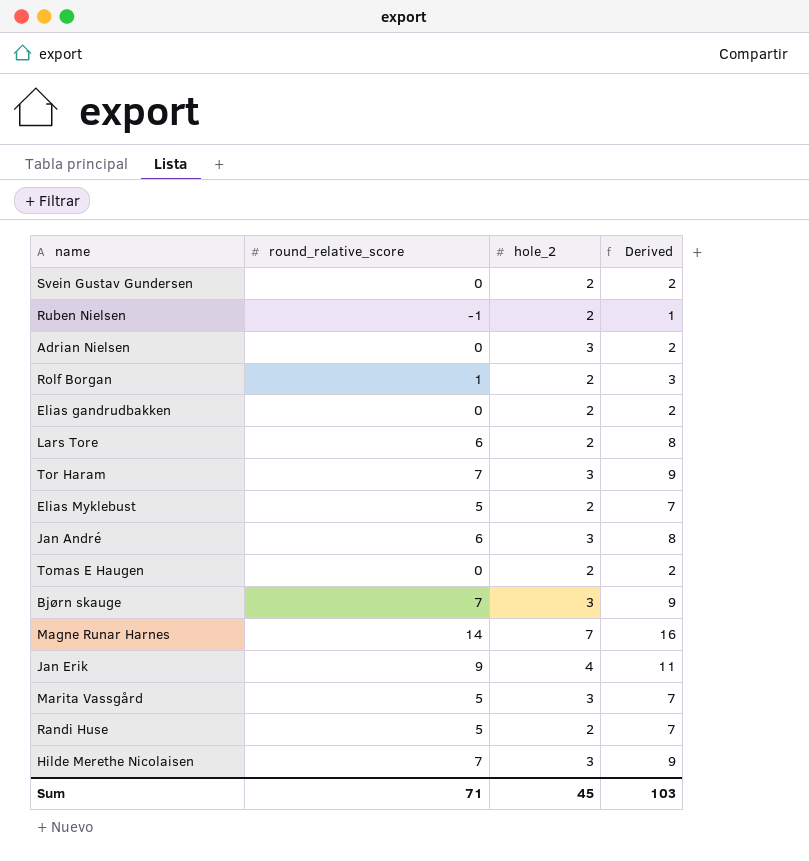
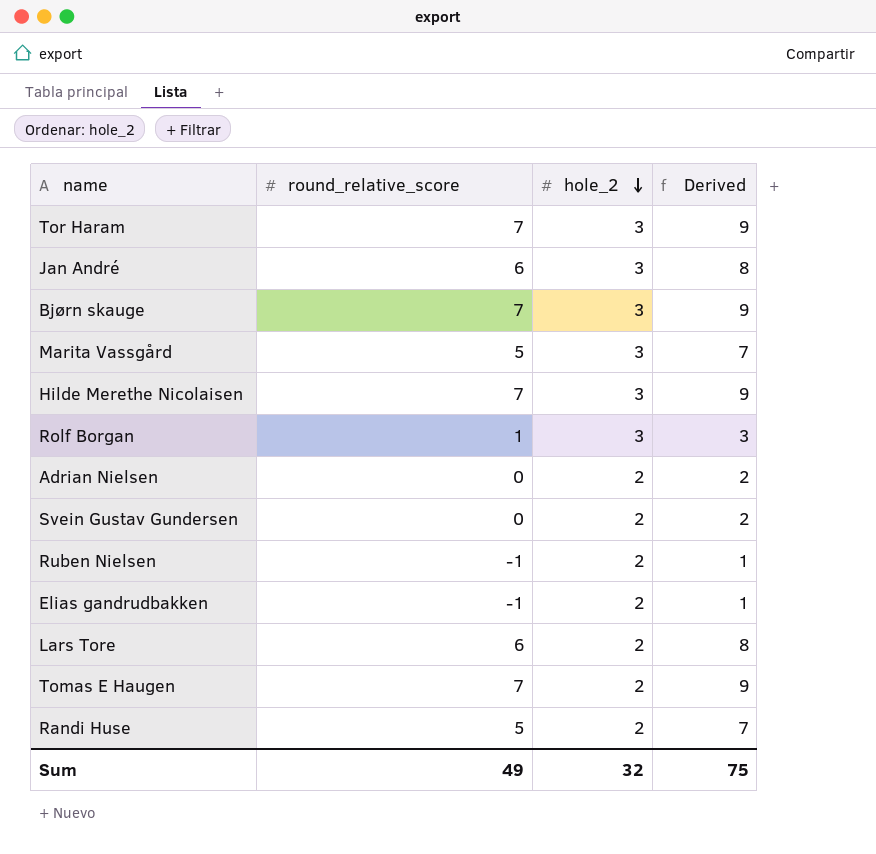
row order: none -> hole_2 descending
row Elias Myklebust: 5 | 2 | 7 -> none
row Magne Runar Harnes: 14 | 7 | 16 -> none
row Jan Erik: 9 | 4 | 11 -> none
Rolf Borgan | hole_2: 2 -> 3
Adrian Nielsen | hole_2: 3 -> 2
Elias gandrudbakken | round_relative_score: 0 -> -1
Elias gandrudbakken | Derived: 2 -> 1
Tomas E Haugen | round_relative_score: 0 -> 7
Tomas E Haugen | Derived: 2 -> 9
Sum | round_relative_score: 71 -> 49
Sum | hole_2: 45 -> 32
Sum | Derived: 103 -> 75

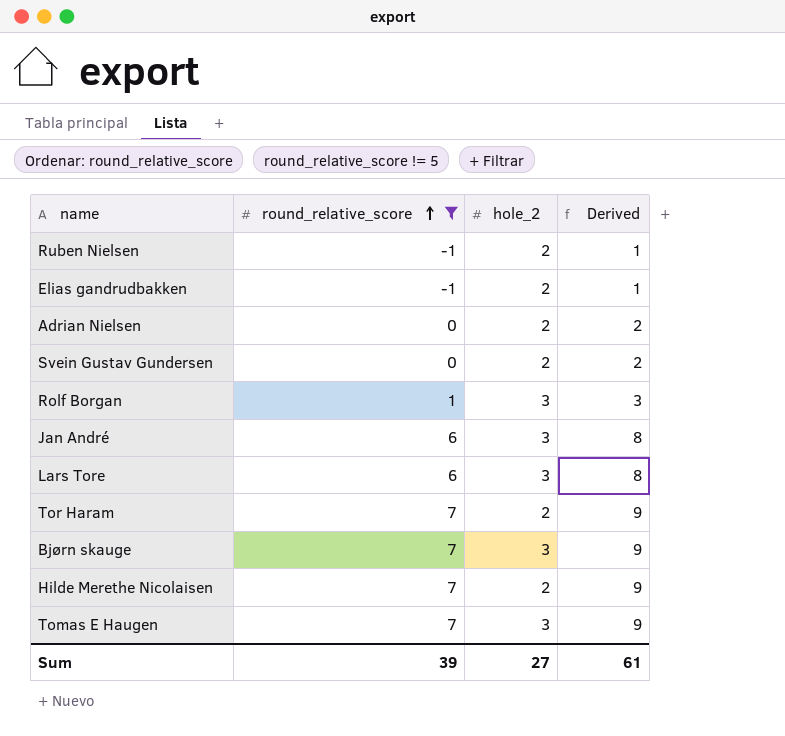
filter: none -> round_relative_score != 5
row order: hole_2 descending -> round_relative_score ascending
Lars Tore | hole_2: 2 -> 3
Tor Haram | hole_2: 3 -> 2
Hilde Merethe Nicolaisen | hole_2: 3 -> 2
Tomas E Haugen | hole_2: 2 -> 3
Sum | round_relative_score: 49 -> 39
Sum | hole_2: 32 -> 27
Sum | Derived: 75 -> 61

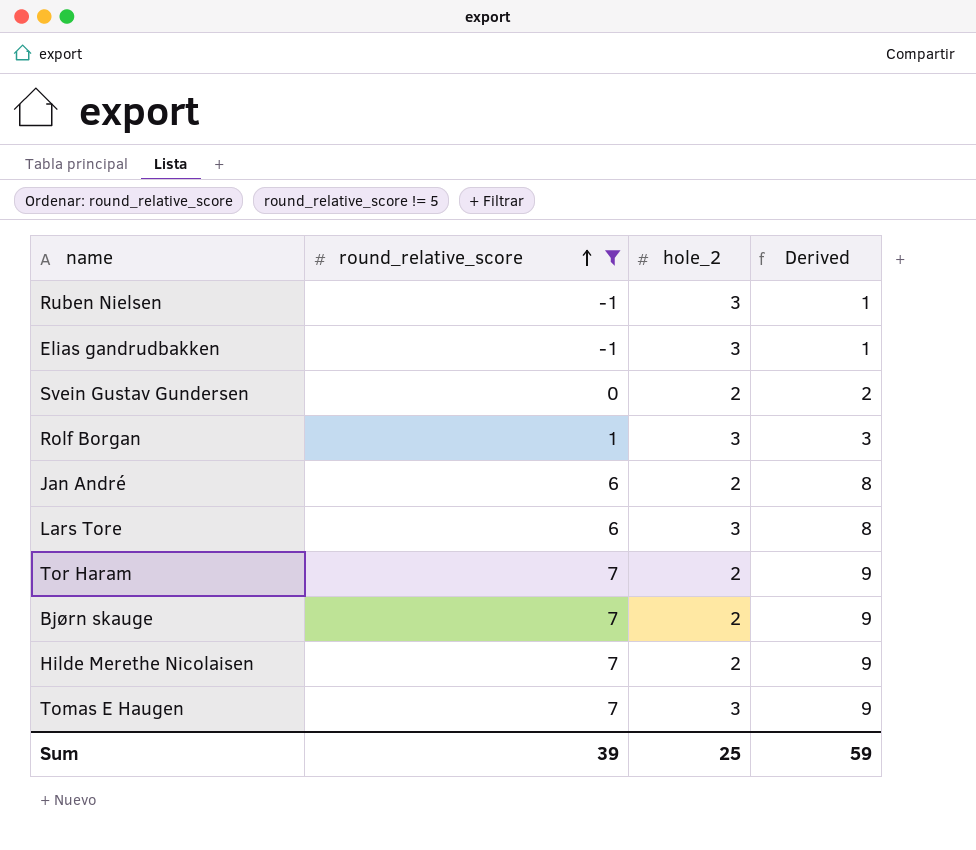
row Adrian Nielsen: 0 | 2 | 2 -> none
Ruben Nielsen | hole_2: 2 -> 3
Elias gandrudbakken | hole_2: 2 -> 3
Jan André | hole_2: 3 -> 2
Bjørn skauge | hole_2: 3 -> 2
Sum | hole_2: 27 -> 25
Sum | Derived: 61 -> 59

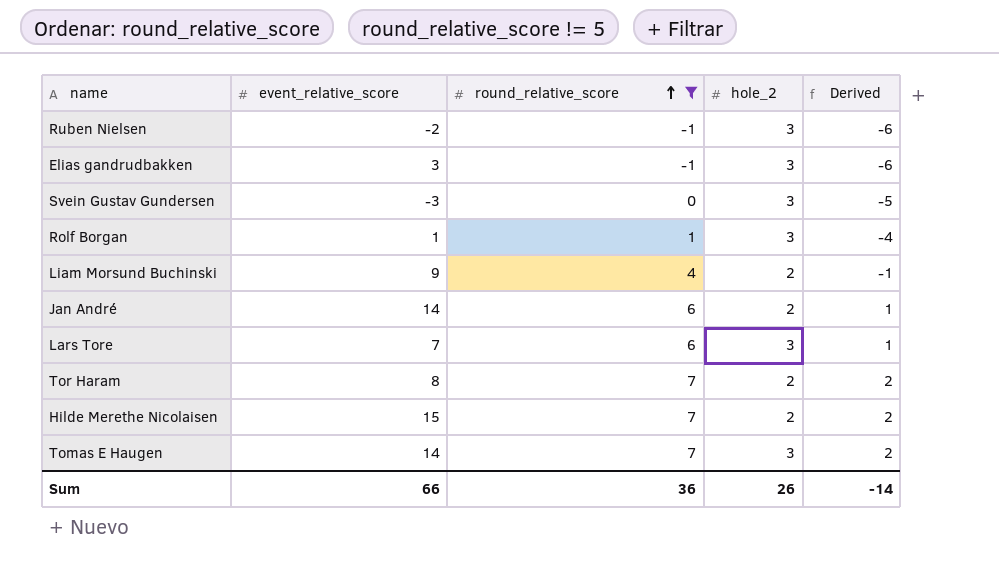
column event_relative_score | position: none -> 2
column Derived | formula: [round_relative_score] + 2 -> [round_relative_score] - 5
row Bjørn skauge: 7 | 2 | 9 -> none
Svein Gustav Gundersen | hole_2: 2 -> 3
row Liam Morsund Buchinski: none -> 9 | 4 | 2 | -1
Sum | round_relative_score: 39 -> 36
Sum | hole_2: 25 -> 26
Sum | Derived: 59 -> -14

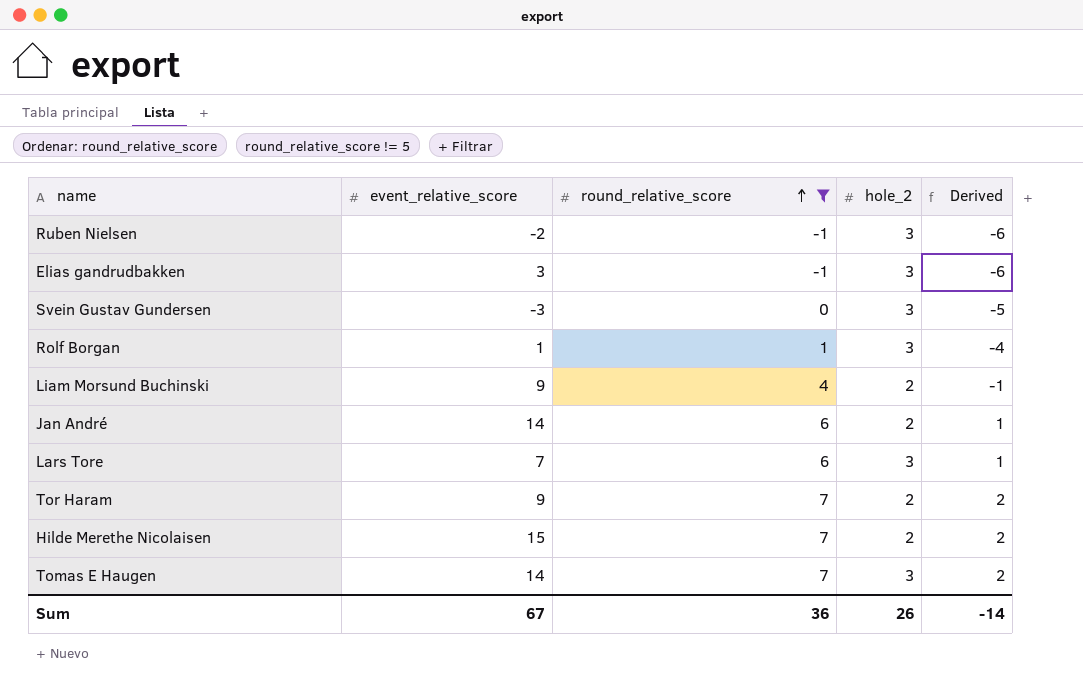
Tor Haram | event_relative_score: 8 -> 9
Sum | event_relative_score: 66 -> 67

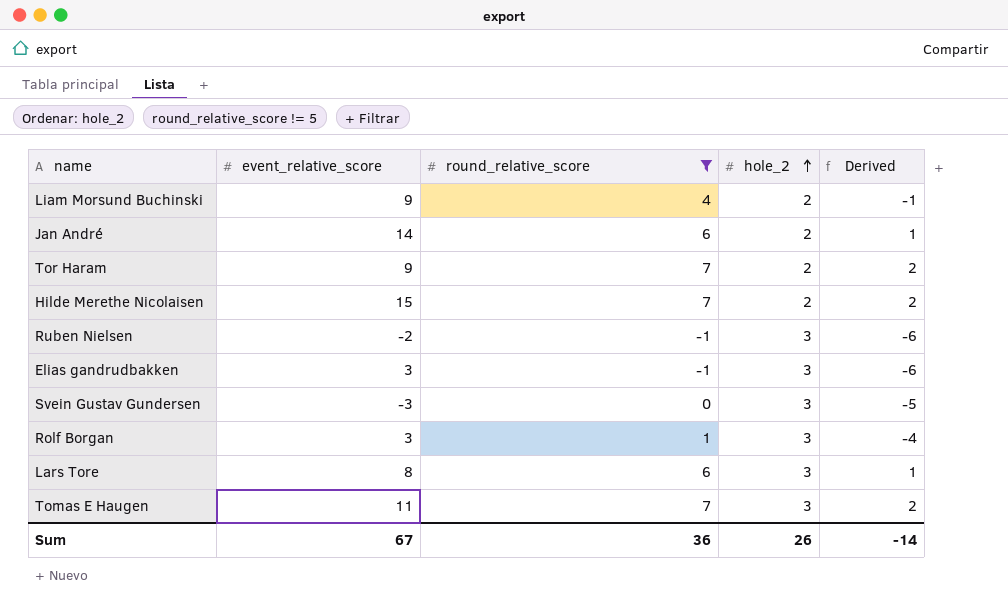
row order: round_relative_score ascending -> hole_2 ascending
Rolf Borgan | event_relative_score: 1 -> 3
Lars Tore | event_relative_score: 7 -> 8
Tomas E Haugen | event_relative_score: 14 -> 11

